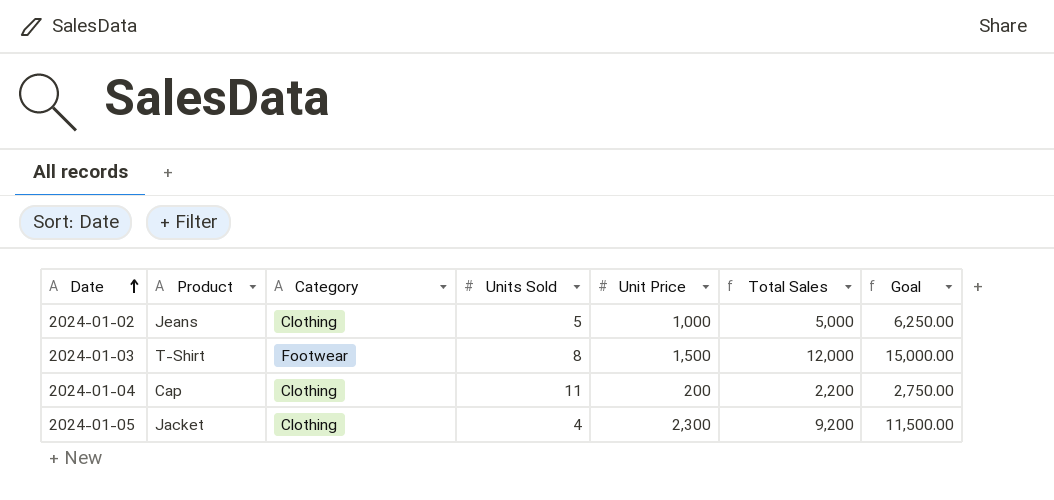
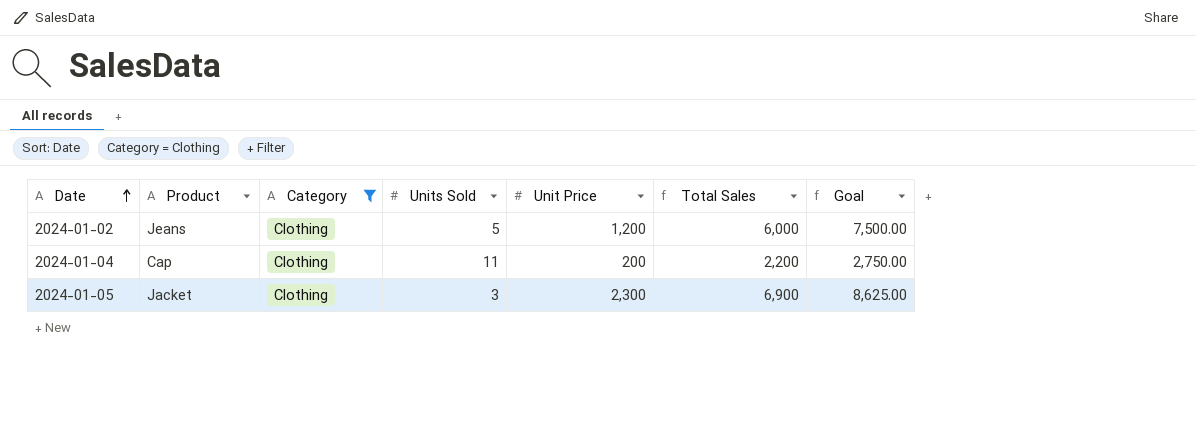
filter: none -> Category = Clothing
2024-01-02 | Unit Price: 1,000 -> 1,200
2024-01-02 | Total Sales: 5,000 -> 6,000
2024-01-02 | Goal: 6,250.00 -> 7,500.00
2024-01-05 | Units Sold: 4 -> 3
2024-01-05 | Total Sales: 9,200 -> 6,900
2024-01-05 | Goal: 11,500.00 -> 8,625.00

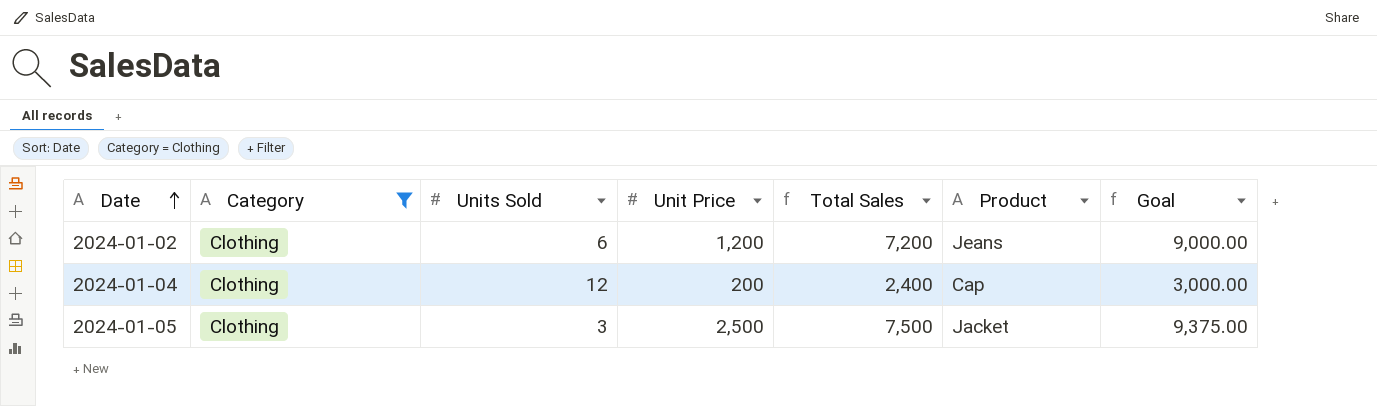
column Product | position: 2 -> 6
2024-01-02 | Units Sold: 5 -> 6
2024-01-02 | Total Sales: 6,000 -> 7,200
2024-01-02 | Goal: 7,500.00 -> 9,000.00
2024-01-04 | Units Sold: 11 -> 12
2024-01-04 | Total Sales: 2,200 -> 2,400
2024-01-04 | Goal: 2,750.00 -> 3,000.00
2024-01-05 | Unit Price: 2,300 -> 2,500
2024-01-05 | Total Sales: 6,900 -> 7,500
2024-01-05 | Goal: 8,625.00 -> 9,375.00

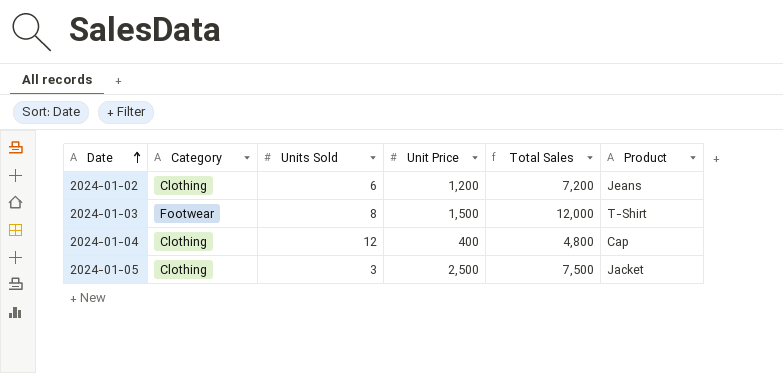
filter: Category = Clothing -> none
column Goal | formula: [Total Sales] * 1.25 -> none
2024-01-04 | Unit Price: 200 -> 400
2024-01-04 | Total Sales: 2,400 -> 4,800

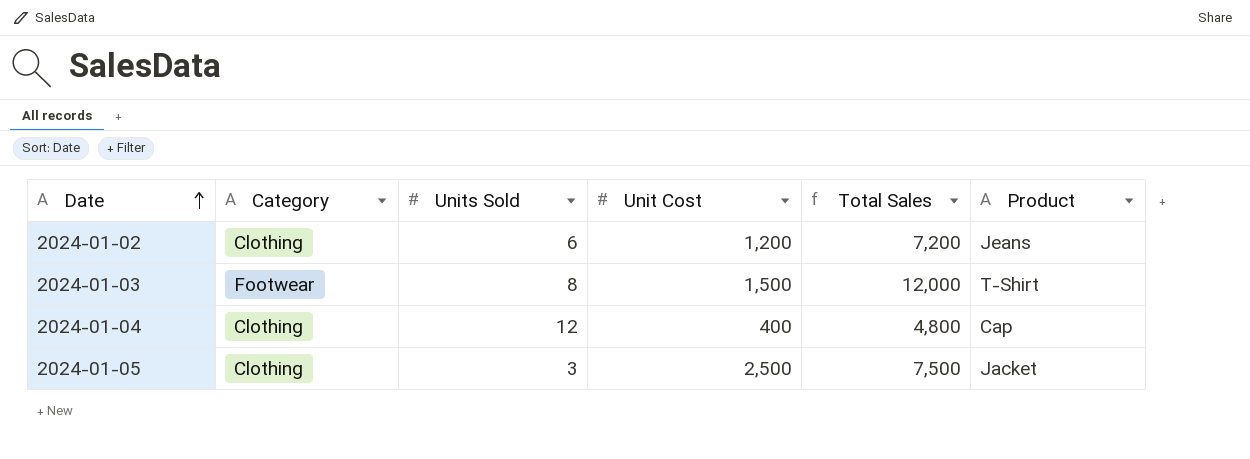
column name: Unit Price -> Unit Cost

